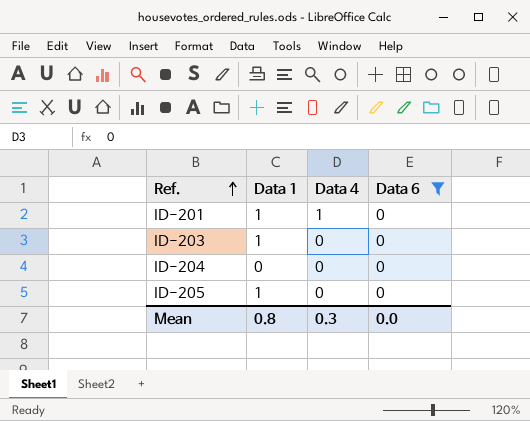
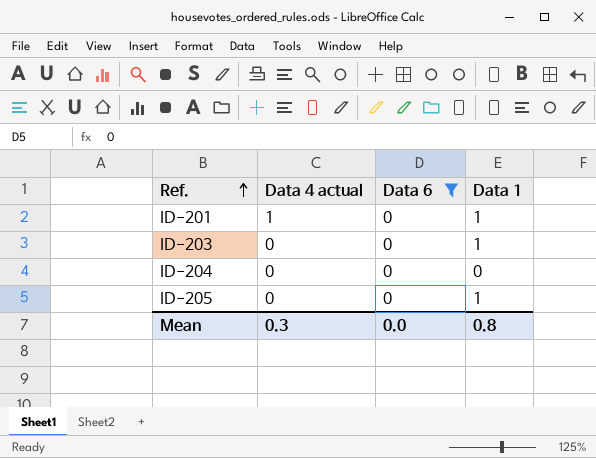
column name: Data 4 -> Data 4 actual
column Data 1 | position: 2 -> 4

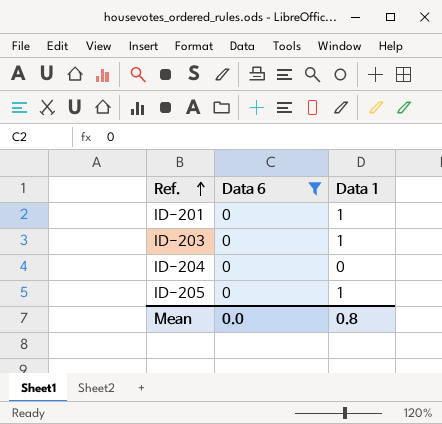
column Data 4 actual | position: 2 -> none

